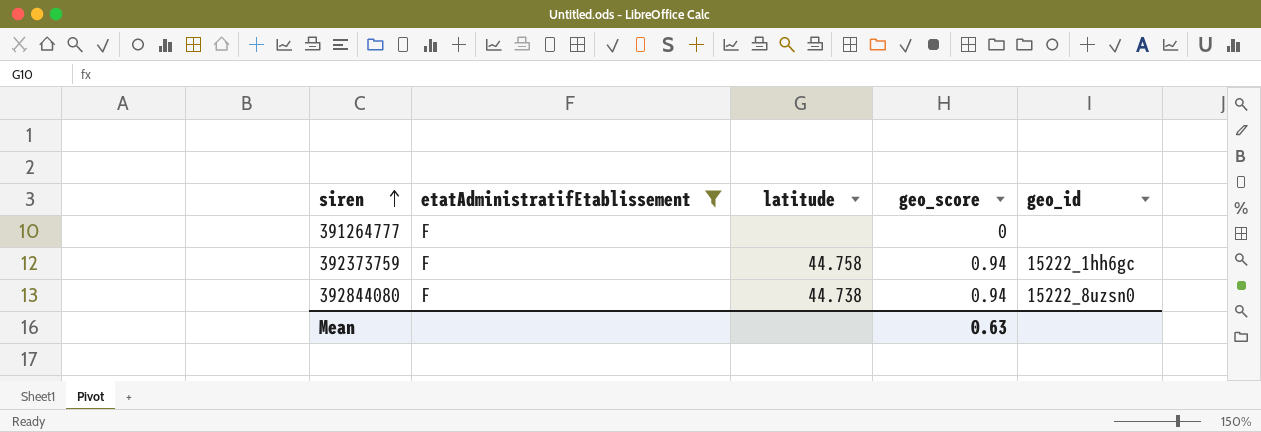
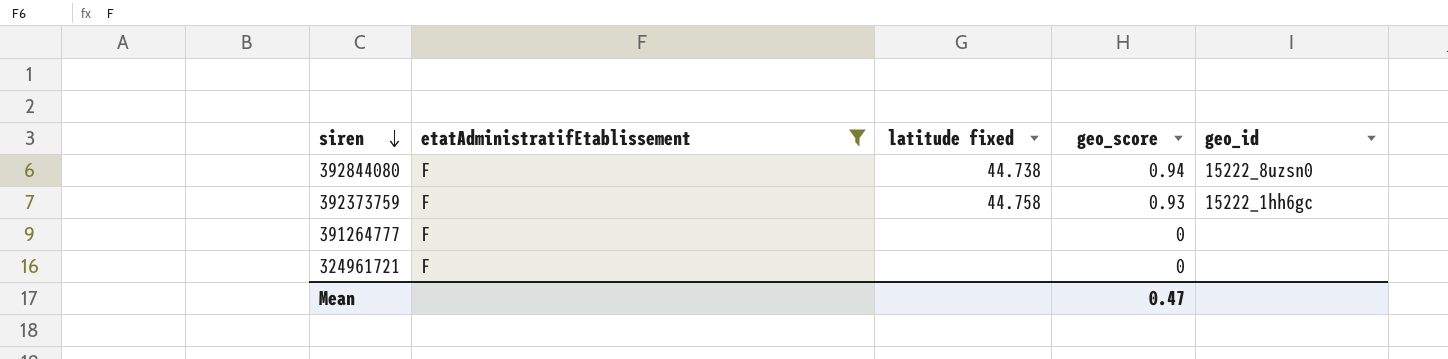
row order: siren ascending -> siren descending
column name: latitude -> latitude fixed
392373759 | geo_score: 0.94 -> 0.93
row 324961721: none -> F | none | 0 | none
Mean | geo_score: 0.63 -> 0.47

